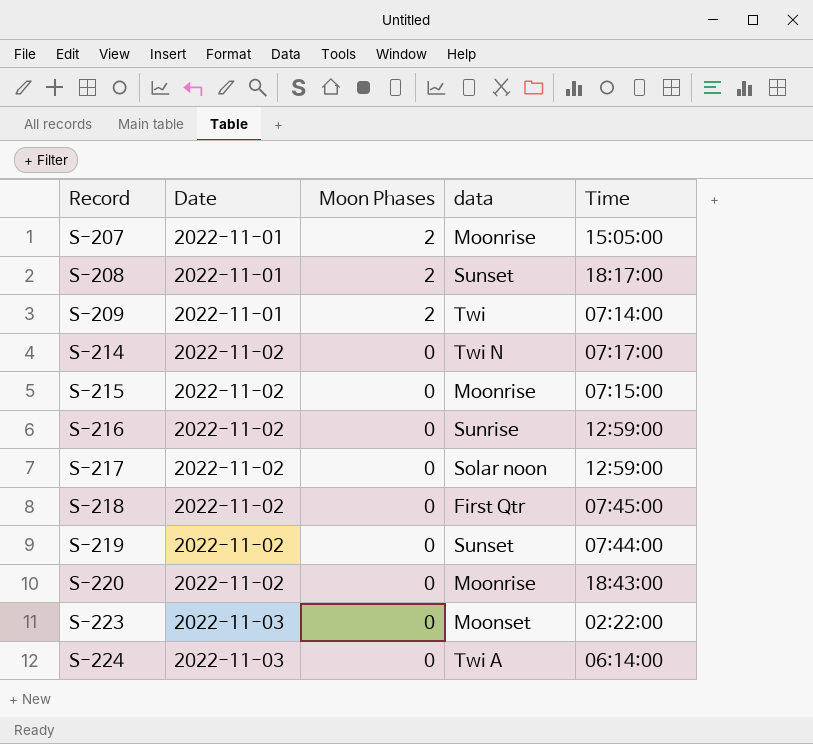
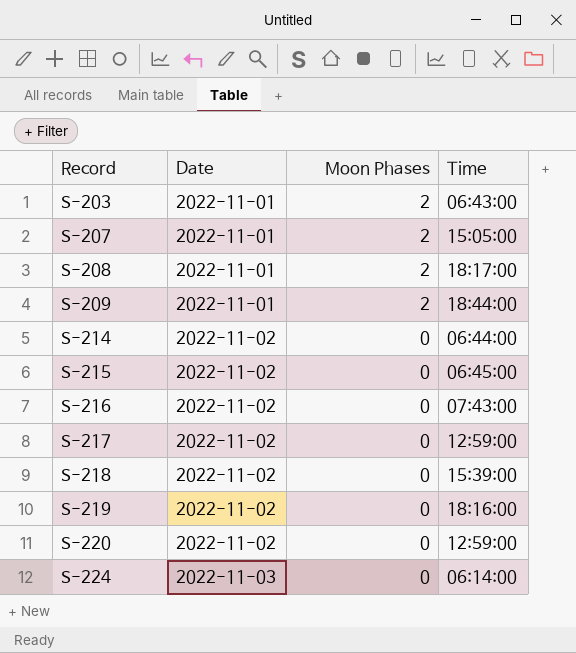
column data | position: 4 -> none
row S-223: 2022-11-03 | 0 | Moonset | 02:22:00 -> none
row S-203: none -> 2022-11-01 | 2 | 06:43:00
S-209 | Time: 07:14:00 -> 18:44:00
S-214 | Time: 07:17:00 -> 06:44:00
S-215 | Time: 07:15:00 -> 06:45:00
S-216 | Time: 12:59:00 -> 07:43:00
S-218 | Time: 07:45:00 -> 15:39:00
S-219 | Time: 07:44:00 -> 18:16:00
S-220 | Time: 18:43:00 -> 12:59:00

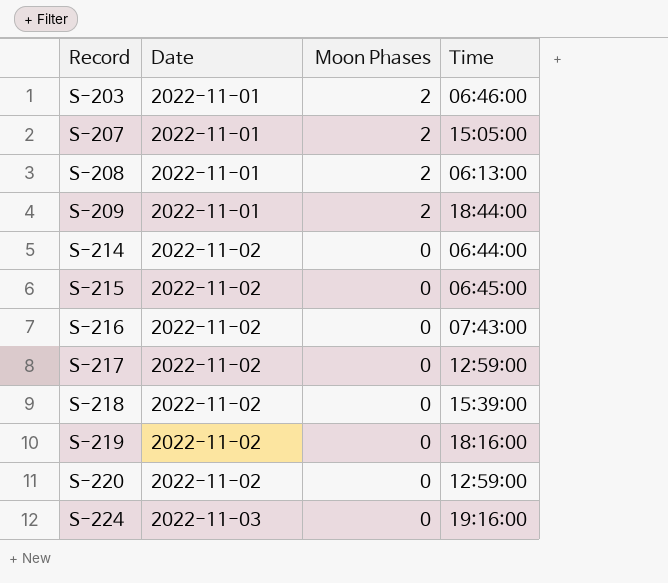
S-203 | Time: 06:43:00 -> 06:46:00
S-208 | Time: 18:17:00 -> 06:13:00
S-224 | Time: 06:14:00 -> 19:16:00

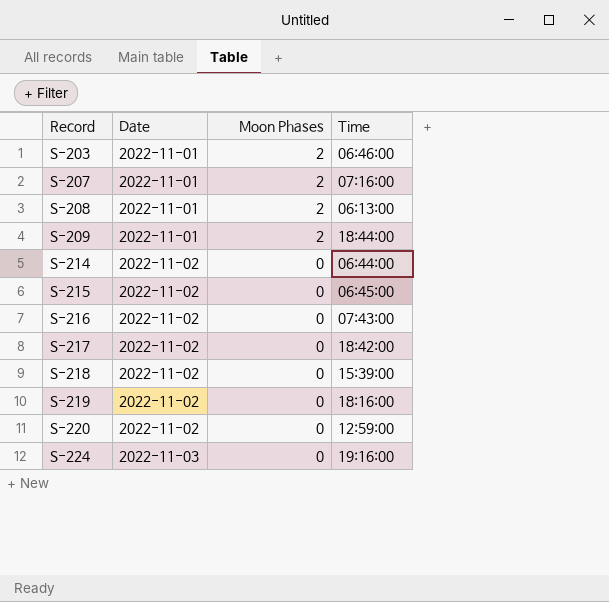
S-207 | Time: 15:05:00 -> 07:16:00
S-217 | Time: 12:59:00 -> 18:42:00

